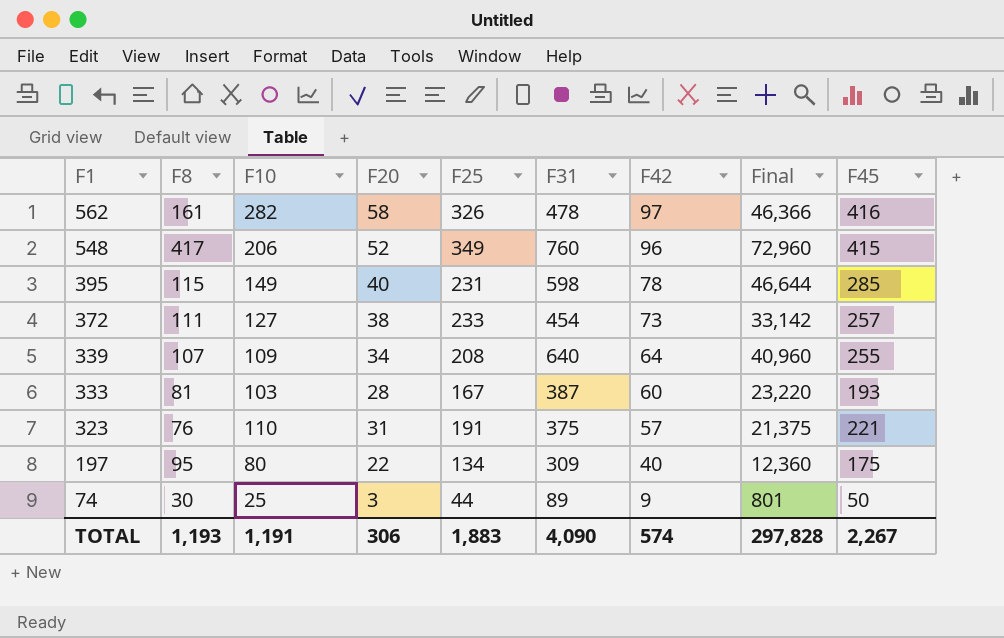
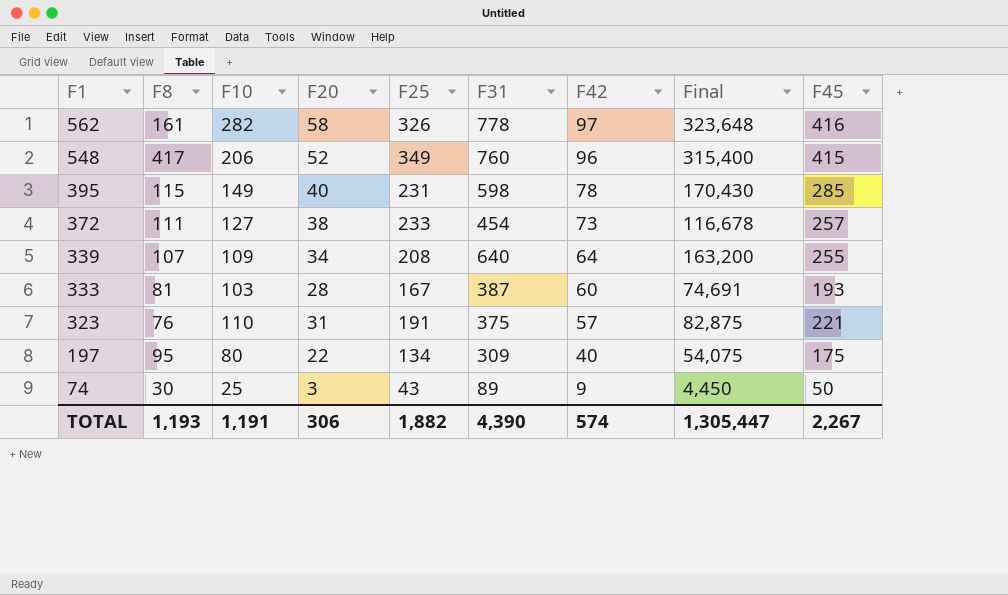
column Final | formula: [F31] * [F42] -> [F31] * [F45]
562 | F31: 478 -> 778
74 | F25: 44 -> 43
TOTAL | F25: 1,883 -> 1,882
TOTAL | F31: 4,090 -> 4,390
TOTAL | Final: 297,828 -> 1,305,447

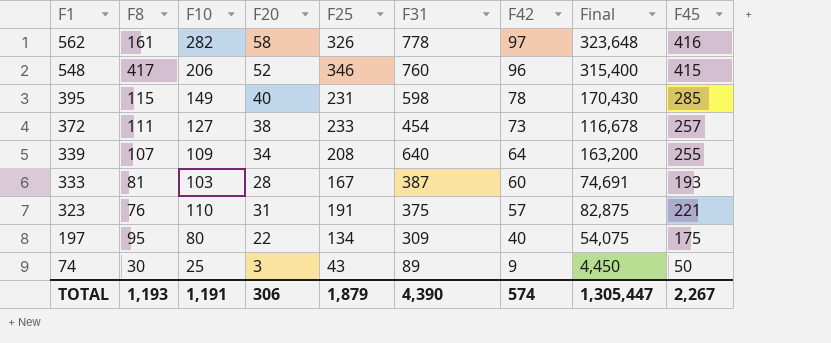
548 | F25: 349 -> 346
TOTAL | F25: 1,882 -> 1,879

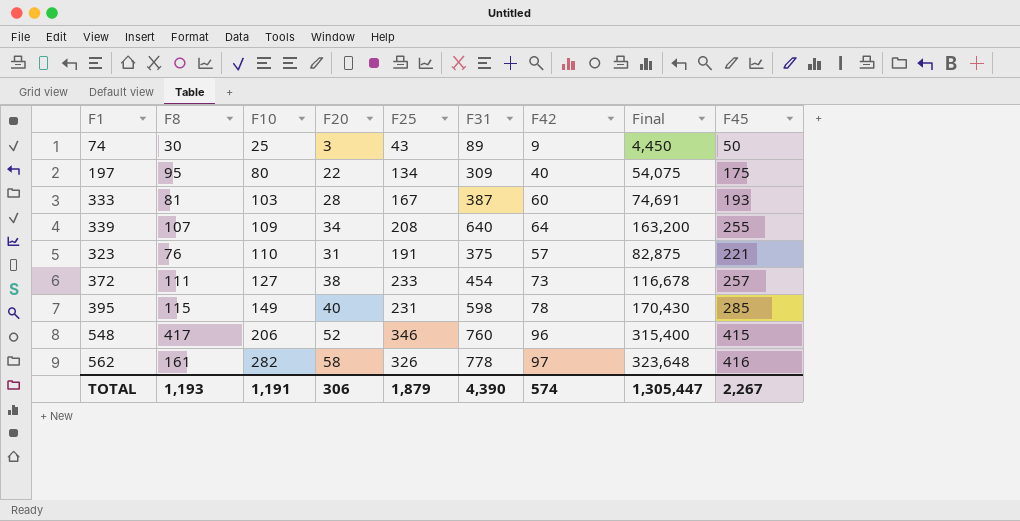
row order: F1 descending -> F10 ascending

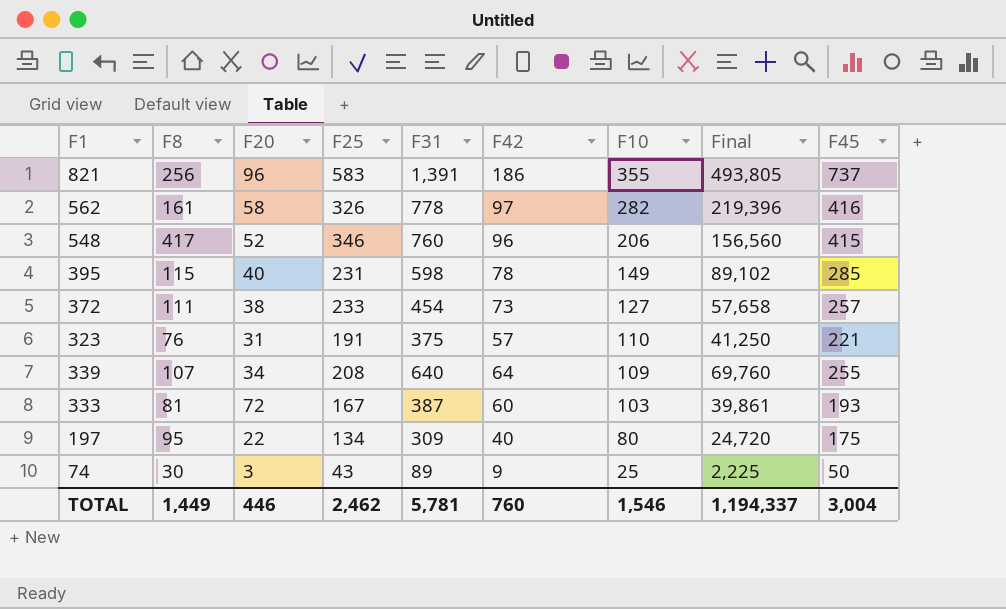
row order: F10 ascending -> F10 descending
column F10 | position: 3 -> 7
column Final | formula: [F31] * [F45] -> [F31] * [F10]
row 821: none -> 256 | 96 | 583 | 1,391 | 186 | 355 | 493,805 | 737
333 | F20: 28 -> 72
TOTAL | F8: 1,193 -> 1,449
TOTAL | F20: 306 -> 446
TOTAL | F25: 1,879 -> 2,462
TOTAL | F31: 4,390 -> 5,781
TOTAL | F42: 574 -> 760
TOTAL | F10: 1,191 -> 1,546
TOTAL | Final: 1,305,447 -> 1,194,337
TOTAL | F45: 2,267 -> 3,004

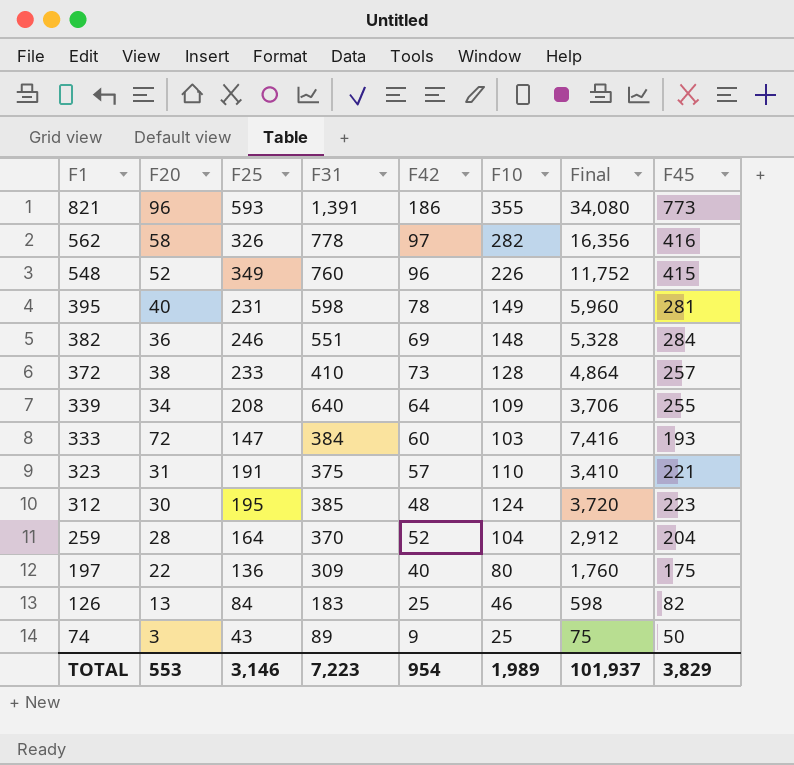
row order: F10 descending -> F1 descending
column F8 | position: 2 -> none
column Final | formula: [F31] * [F10] -> [F20] * [F10]
821 | F25: 583 -> 593
821 | F45: 737 -> 773
548 | F25: 346 -> 349
548 | F10: 206 -> 226
395 | F45: 285 -> 281
row 382: none -> 36 | 246 | 551 | 69 | 148 | 5,328 | 284
372 | F31: 454 -> 410
372 | F10: 127 -> 128
333 | F25: 167 -> 147
333 | F31: 387 -> 384
row 312: none -> 30 | 195 | 385 | 48 | 124 | 3,720 | 223
row 259: none -> 28 | 164 | 370 | 52 | 104 | 2,912 | 204
197 | F25: 134 -> 136
row 126: none -> 13 | 84 | 183 | 25 | 46 | 598 | 82
TOTAL | F20: 446 -> 553
TOTAL | F25: 2,462 -> 3,146
TOTAL | F31: 5,781 -> 7,223
TOTAL | F42: 760 -> 954
TOTAL | F10: 1,546 -> 1,989
TOTAL | Final: 1,194,337 -> 101,937
TOTAL | F45: 3,004 -> 3,829

